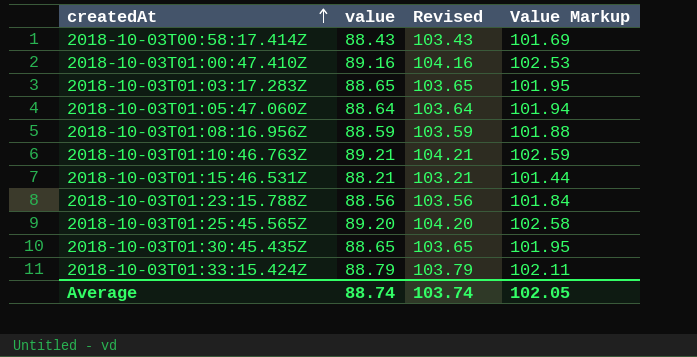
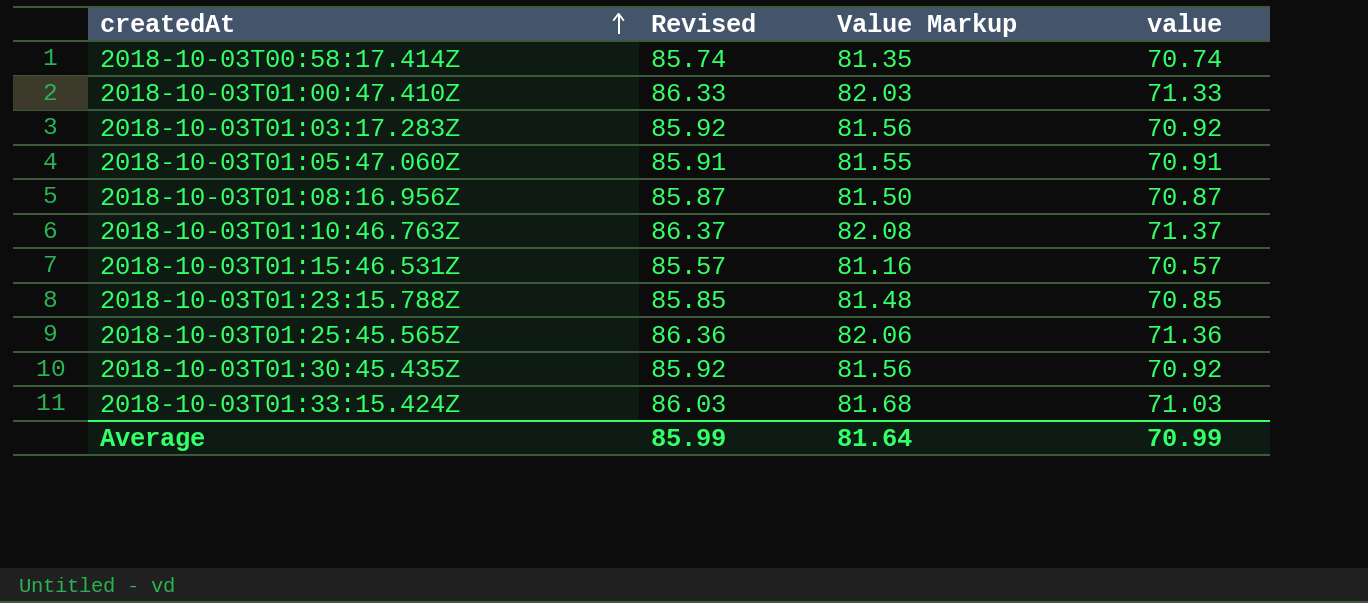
column value | position: 2 -> 4
2018-10-03T00:58:17.414Z | Revised: 103.43 -> 85.74
2018-10-03T00:58:17.414Z | Value Markup: 101.69 -> 81.35
2018-10-03T00:58:17.414Z | value: 88.43 -> 70.74
2018-10-03T01:00:47.410Z | Revised: 104.16 -> 86.33
2018-10-03T01:00:47.410Z | Value Markup: 102.53 -> 82.03
2018-10-03T01:00:47.410Z | value: 89.16 -> 71.33
2018-10-03T01:03:17.283Z | Revised: 103.65 -> 85.92
2018-10-03T01:03:17.283Z | Value Markup: 101.95 -> 81.56
2018-10-03T01:03:17.283Z | value: 88.65 -> 70.92
2018-10-03T01:05:47.060Z | Revised: 103.64 -> 85.91
2018-10-03T01:05:47.060Z | Value Markup: 101.94 -> 81.55
2018-10-03T01:05:47.060Z | value: 88.64 -> 70.91
2018-10-03T01:08:16.956Z | Revised: 103.59 -> 85.87
2018-10-03T01:08:16.956Z | Value Markup: 101.88 -> 81.50
2018-10-03T01:08:16.956Z | value: 88.59 -> 70.87
2018-10-03T01:10:46.763Z | Revised: 104.21 -> 86.37
2018-10-03T01:10:46.763Z | Value Markup: 102.59 -> 82.08
2018-10-03T01:10:46.763Z | value: 89.21 -> 71.37
2018-10-03T01:15:46.531Z | Revised: 103.21 -> 85.57
2018-10-03T01:15:46.531Z | Value Markup: 101.44 -> 81.16
2018-10-03T01:15:46.531Z | value: 88.21 -> 70.57
2018-10-03T01:23:15.788Z | Revised: 103.56 -> 85.85
2018-10-03T01:23:15.788Z | Value Markup: 101.84 -> 81.48
2018-10-03T01:23:15.788Z | value: 88.56 -> 70.85
2018-10-03T01:25:45.565Z | Revised: 104.20 -> 86.36
2018-10-03T01:25:45.565Z | Value Markup: 102.58 -> 82.06
2018-10-03T01:25:45.565Z | value: 89.20 -> 71.36
2018-10-03T01:30:45.435Z | Revised: 103.65 -> 85.92
2018-10-03T01:30:45.435Z | Value Markup: 101.95 -> 81.56
2018-10-03T01:30:45.435Z | value: 88.65 -> 70.92
2018-10-03T01:33:15.424Z | Revised: 103.79 -> 86.03
2018-10-03T01:33:15.424Z | Value Markup: 102.11 -> 81.68
2018-10-03T01:33:15.424Z | value: 88.79 -> 71.03
Average | Revised: 103.74 -> 85.99
Average | Value Markup: 102.05 -> 81.64
Average | value: 88.74 -> 70.99

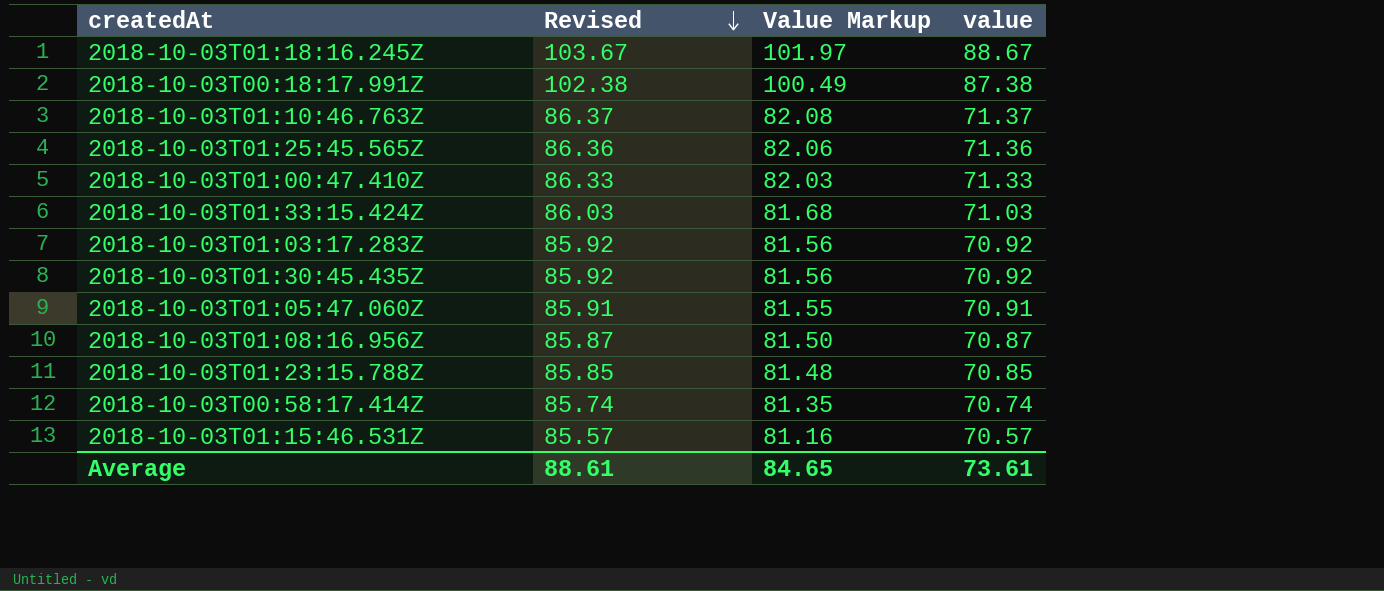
row order: createdAt ascending -> Revised descending
row 2018-10-03T01:18:16.245Z: none -> 103.67 | 101.97 | 88.67
row 2018-10-03T00:18:17.991Z: none -> 102.38 | 100.49 | 87.38
Average | Revised: 85.99 -> 88.61
Average | Value Markup: 81.64 -> 84.65
Average | value: 70.99 -> 73.61

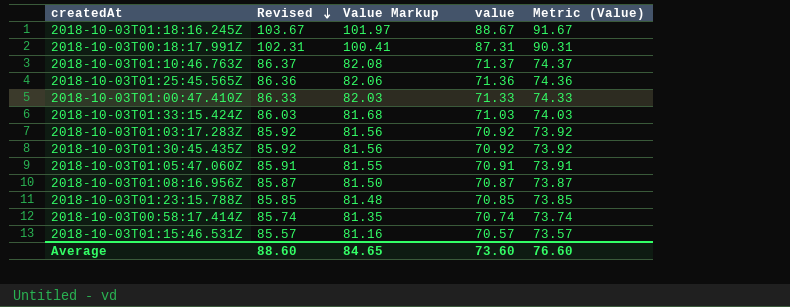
column Metric (Value) | formula: none -> [value] + 3
2018-10-03T00:18:17.991Z | Revised: 102.38 -> 102.31
2018-10-03T00:18:17.991Z | Value Markup: 100.49 -> 100.41
2018-10-03T00:18:17.991Z | value: 87.38 -> 87.31
Average | Revised: 88.61 -> 88.60
Average | value: 73.61 -> 73.60

